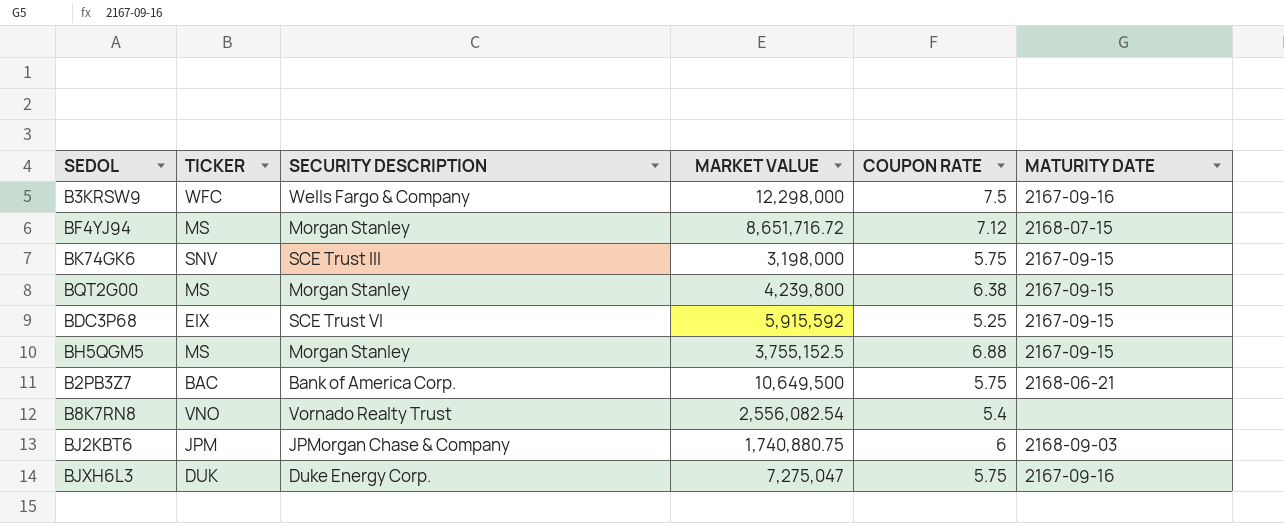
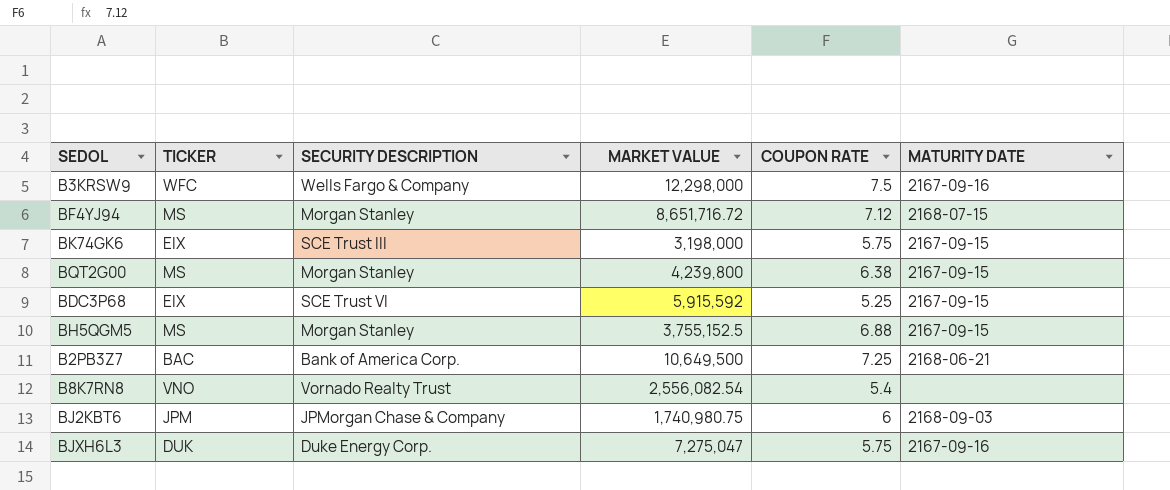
BK74GK6 | TICKER: SNV -> EIX
B2PB3Z7 | COUPON RATE: 5.75 -> 7.25
BJ2KBT6 | MARKET VALUE: 1,740,880.75 -> 1,740,980.75

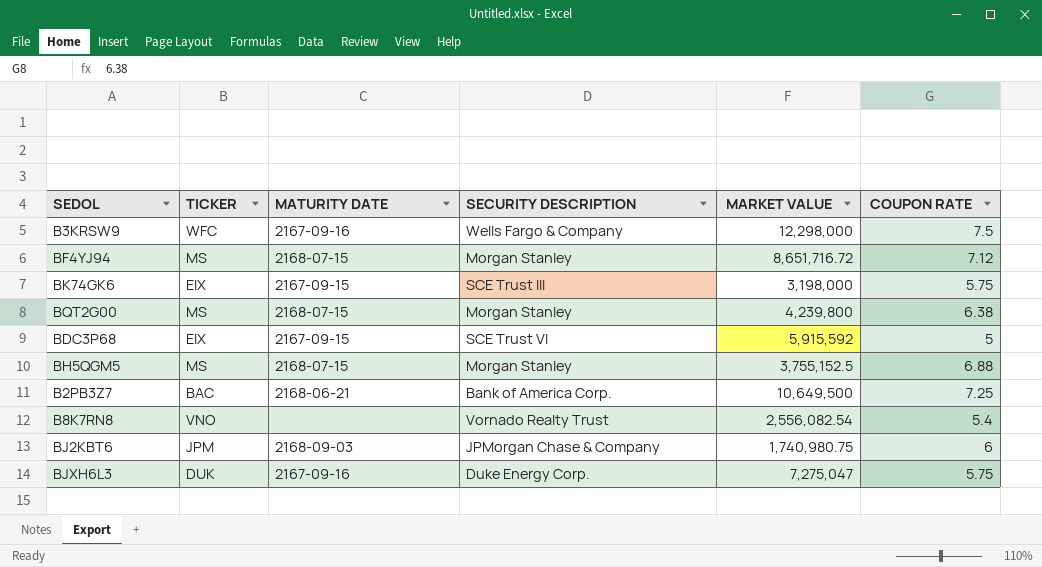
column MATURITY DATE | position: 6 -> 3
BQT2G00 | MATURITY DATE: 2167-09-15 -> 2168-07-15
BDC3P68 | COUPON RATE: 5.25 -> 5
BH5QGM5 | MATURITY DATE: 2167-09-15 -> 2168-07-15

